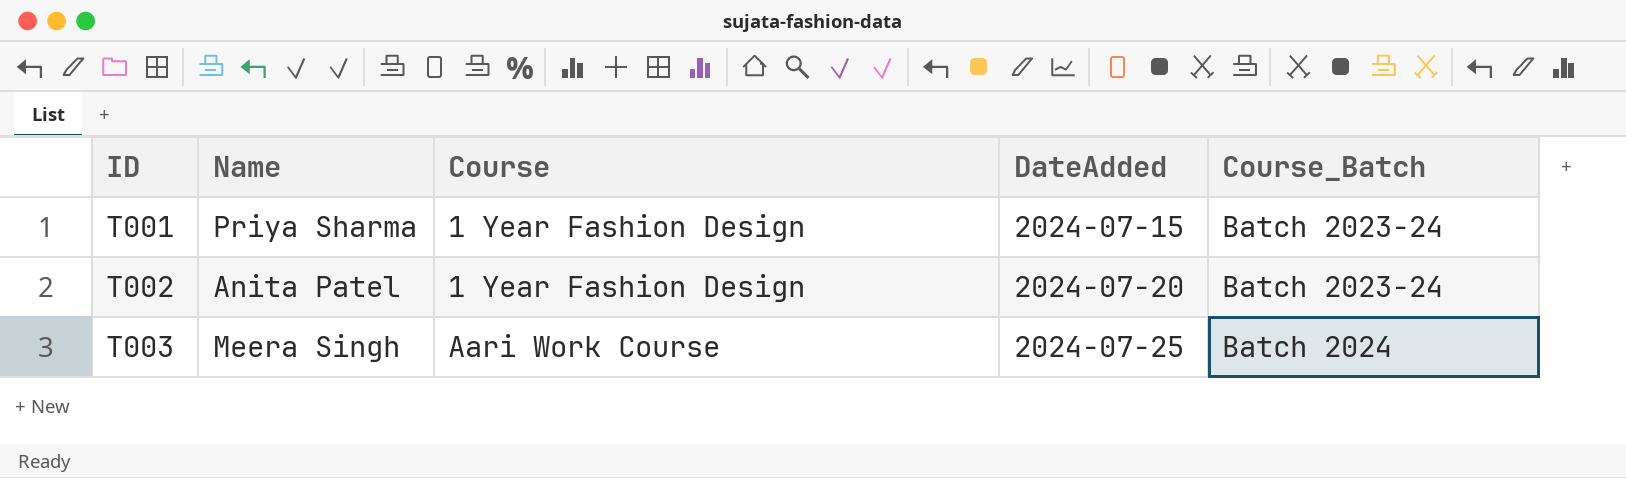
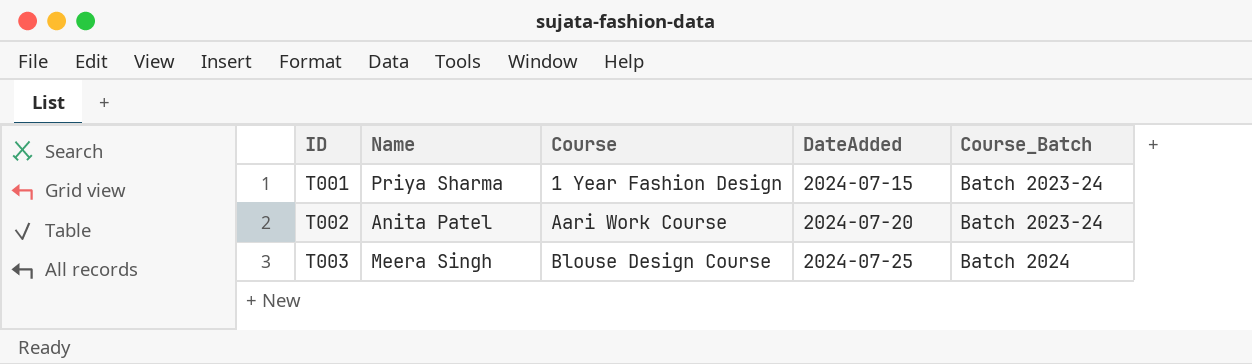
T002 | Course: 1 Year Fashion Design -> Aari Work Course
T003 | Course: Aari Work Course -> Blouse Design Course

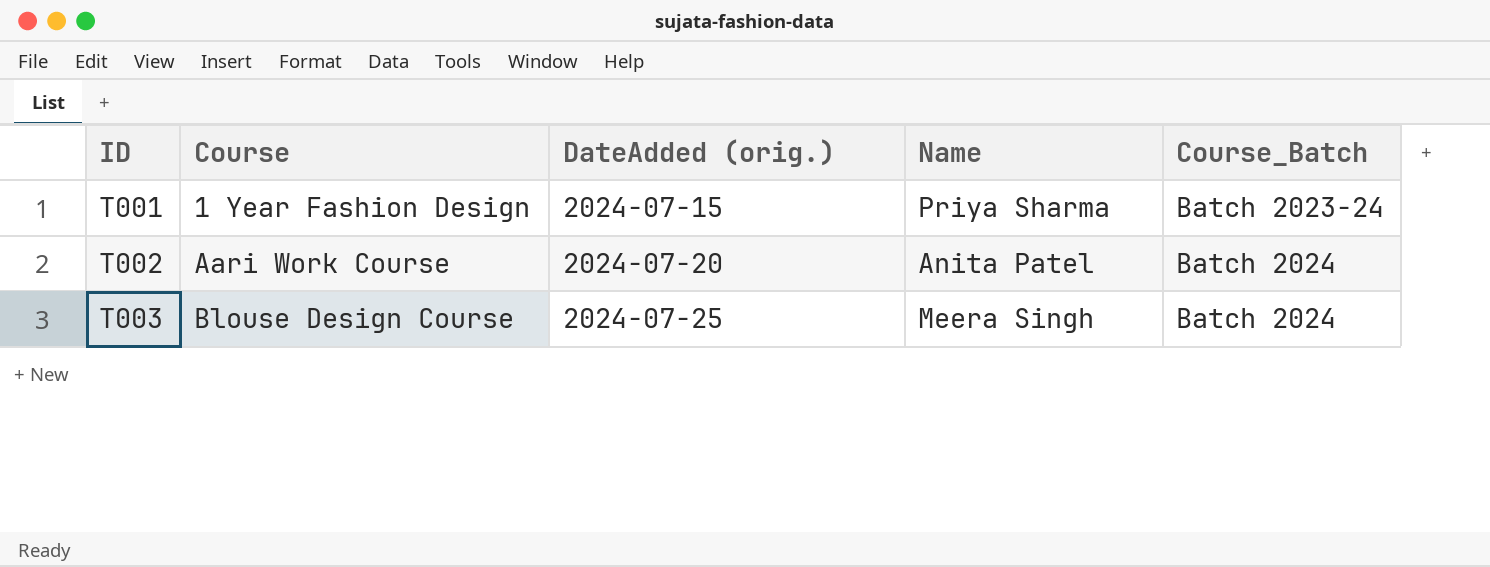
column name: DateAdded -> DateAdded (orig.)
column Name | position: 2 -> 4
T002 | Course_Batch: Batch 2023-24 -> Batch 2024

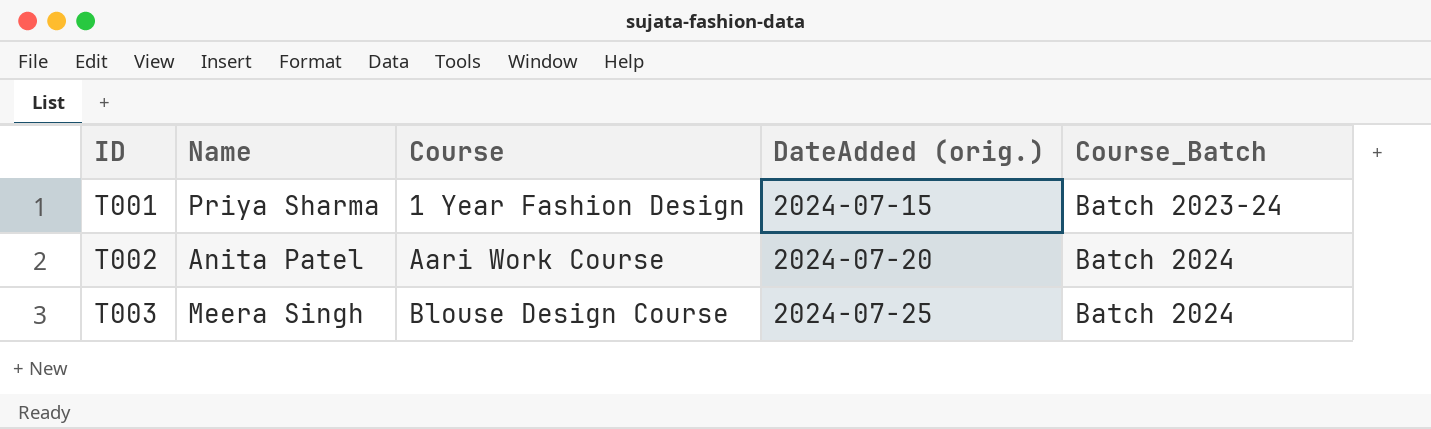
column Name | position: 4 -> 2

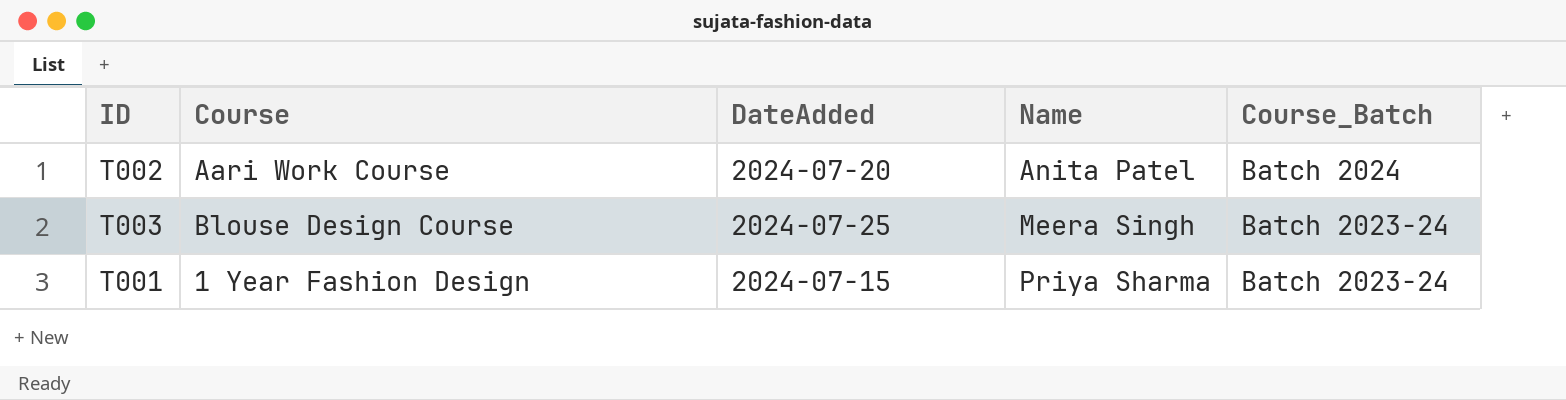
row order: ID ascending -> Name ascending
column name: DateAdded (orig.) -> DateAdded
column Name | position: 2 -> 4
T003 | Course_Batch: Batch 2024 -> Batch 2023-24

